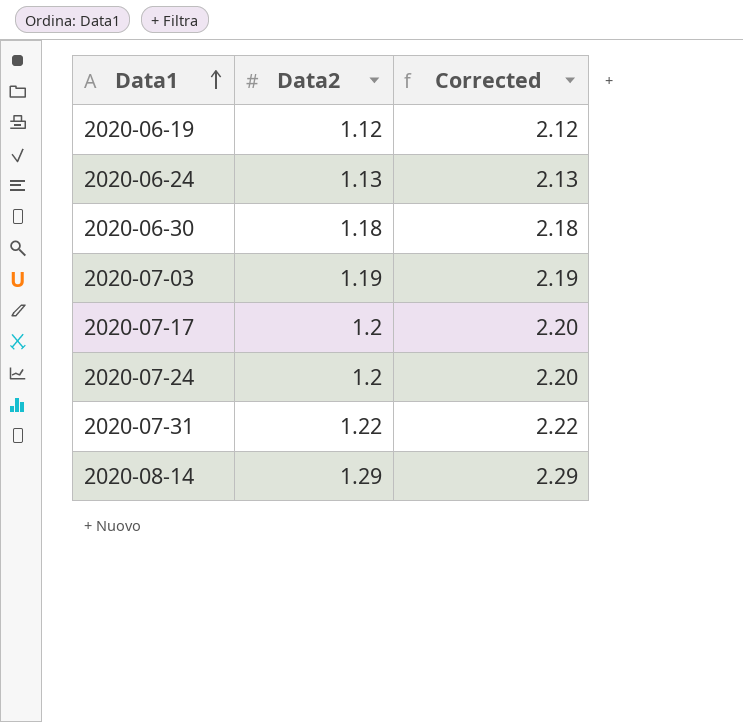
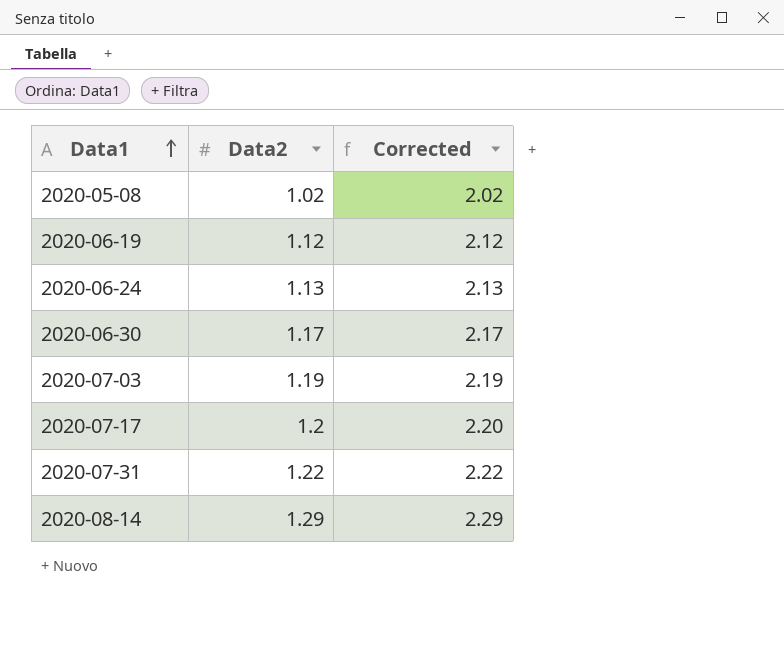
row 2020-07-24: 1.2 | 2.20 -> none
row 2020-05-08: none -> 1.02 | 2.02
2020-06-30 | Data2: 1.18 -> 1.17
2020-06-30 | Corrected: 2.18 -> 2.17

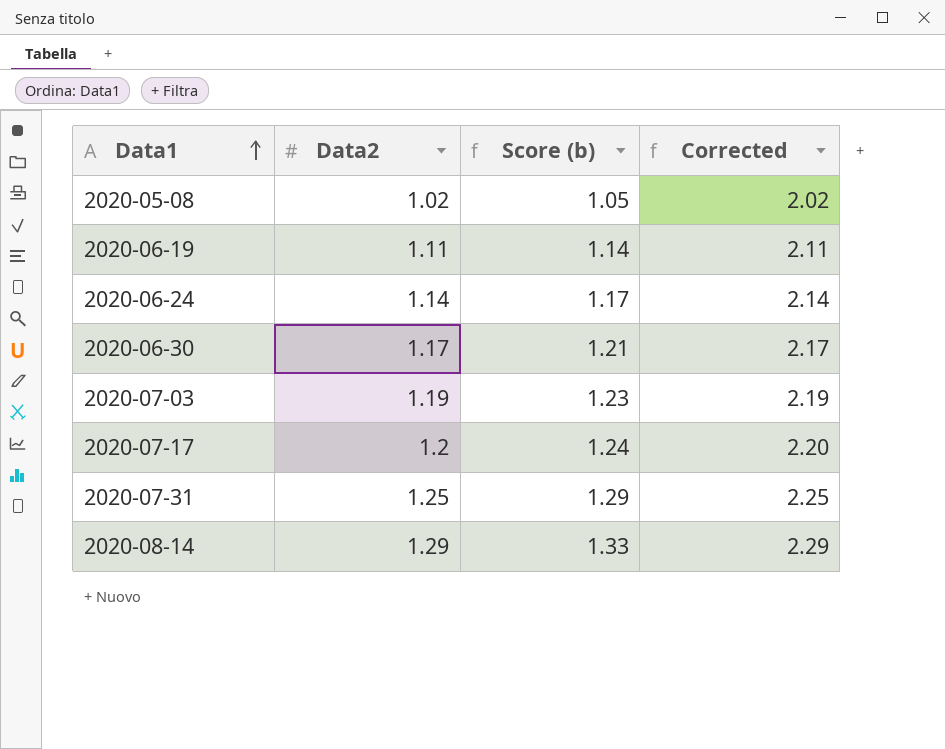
column Score (b) | formula: none -> [Data2] * 1.03
2020-06-19 | Data2: 1.12 -> 1.11
2020-06-19 | Corrected: 2.12 -> 2.11
2020-06-24 | Data2: 1.13 -> 1.14
2020-06-24 | Corrected: 2.13 -> 2.14
2020-07-31 | Data2: 1.22 -> 1.25
2020-07-31 | Corrected: 2.22 -> 2.25

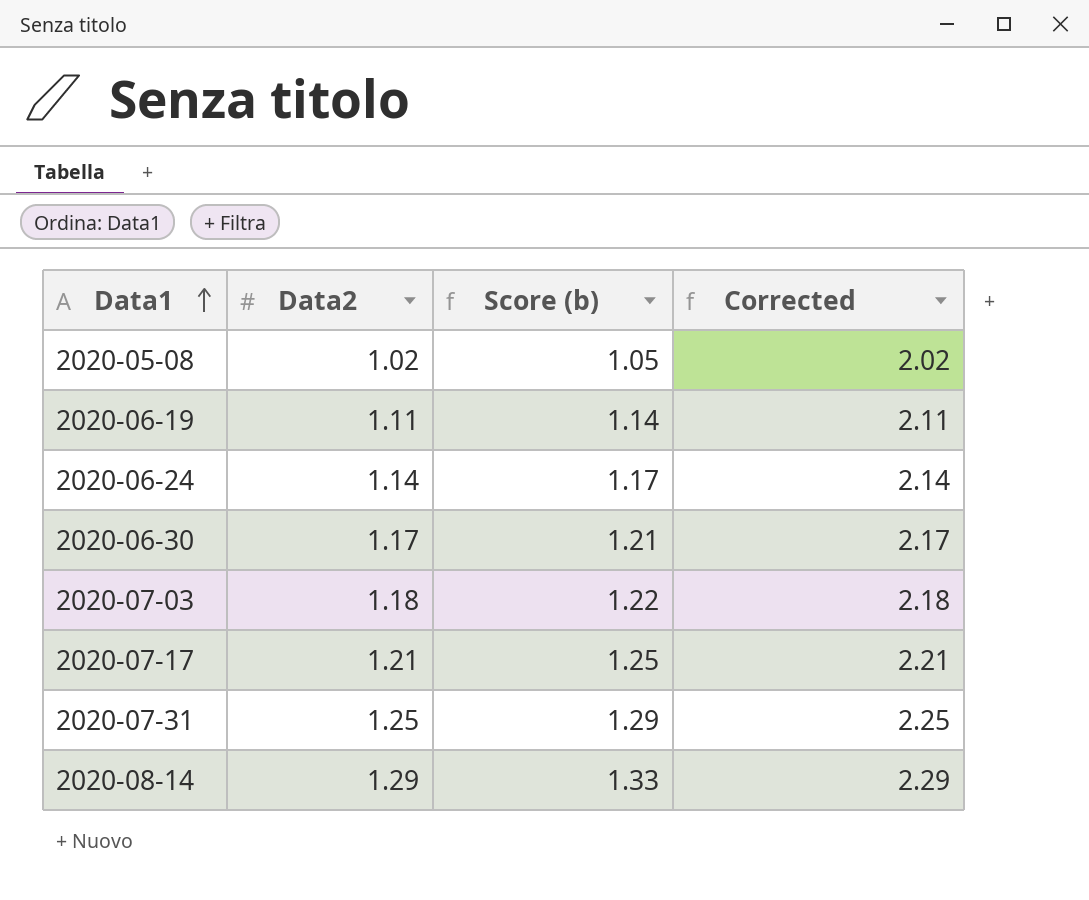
2020-07-03 | Data2: 1.19 -> 1.18
2020-07-03 | Score (b): 1.23 -> 1.22
2020-07-03 | Corrected: 2.19 -> 2.18
2020-07-17 | Data2: 1.2 -> 1.21
2020-07-17 | Score (b): 1.24 -> 1.25
2020-07-17 | Corrected: 2.20 -> 2.21

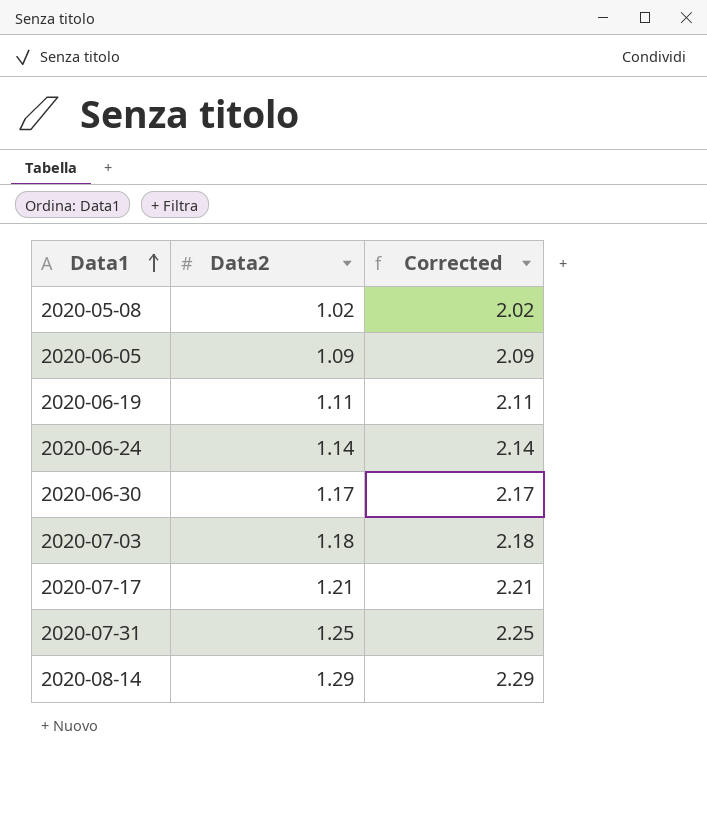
column Score (b) | formula: [Data2] * 1.03 -> none
row 2020-06-05: none -> 1.09 | 2.09

